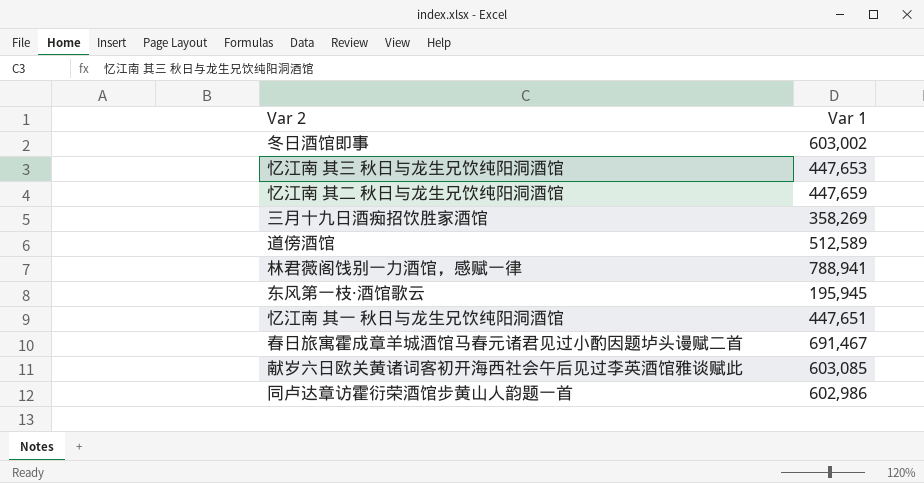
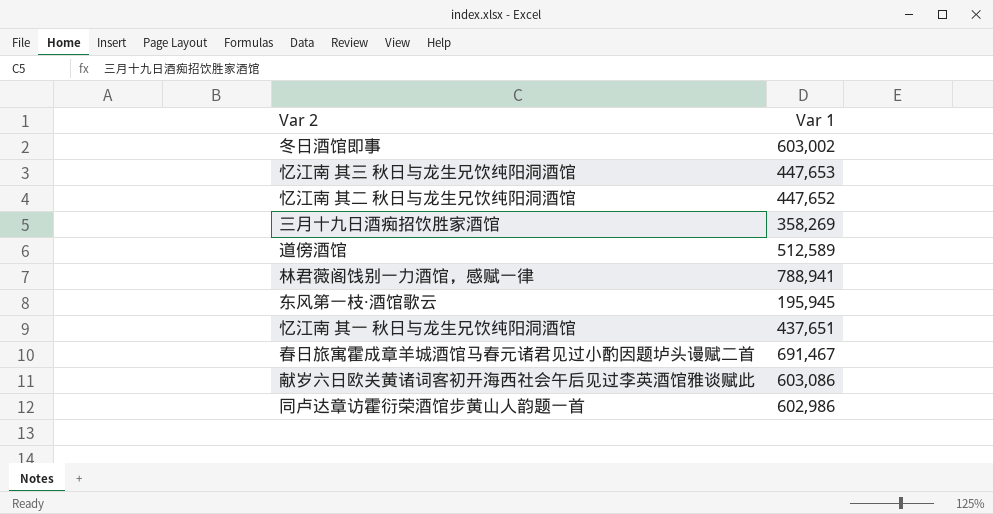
忆江南 其二 秋日与龙生兄饮纯阳洞酒馆 | Var 1: 447,659 -> 447,652
忆江南 其一 秋日与龙生兄饮纯阳洞酒馆 | Var 1: 447,651 -> 437,651
献岁六日欧关黄诸词客初开海西社会午后见过李英酒馆雅谈赋此 | Var 1: 603,085 -> 603,086

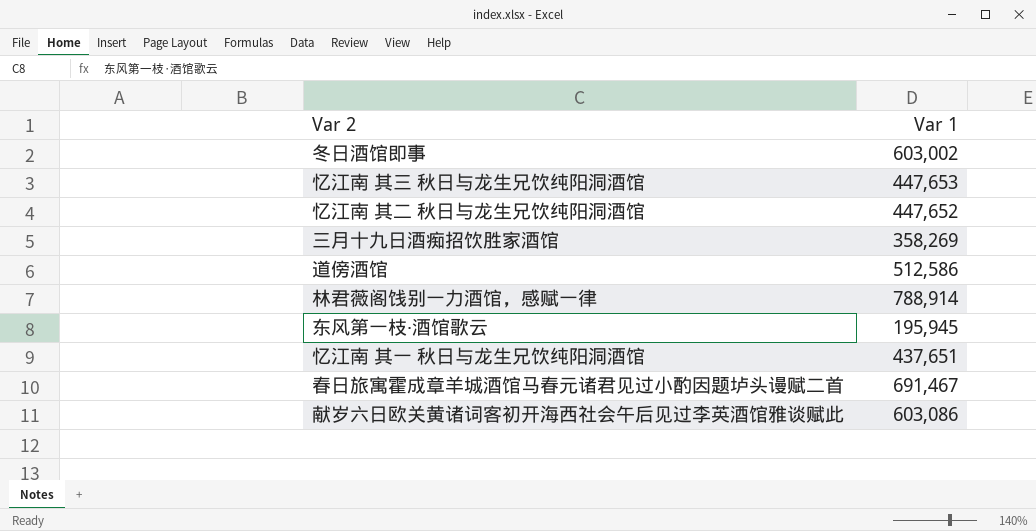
row 同卢达章访霍衍荣酒馆步黄山人韵题一首: 602,986 -> none
道傍酒馆 | Var 1: 512,589 -> 512,586
林君薇阁饯别一力酒馆，感赋一律 | Var 1: 788,941 -> 788,914

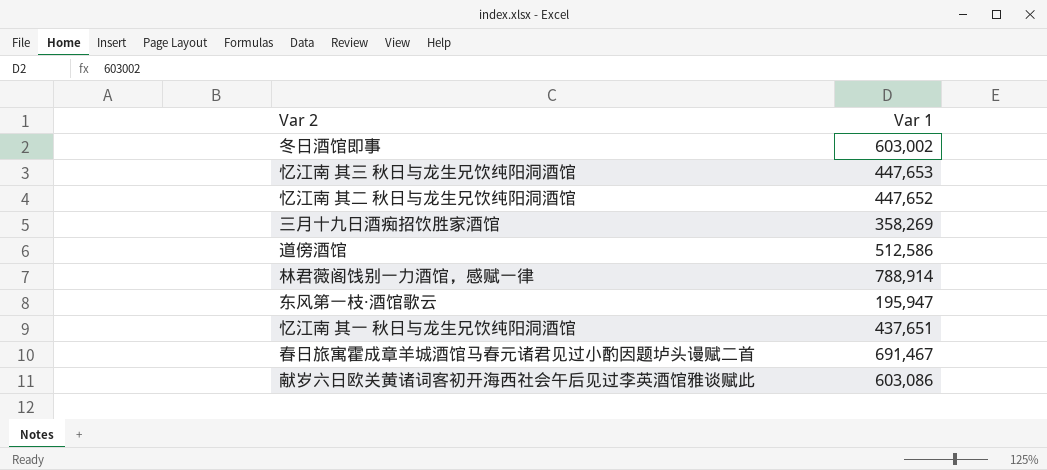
东风第一枝·酒馆歌云 | Var 1: 195,945 -> 195,947

